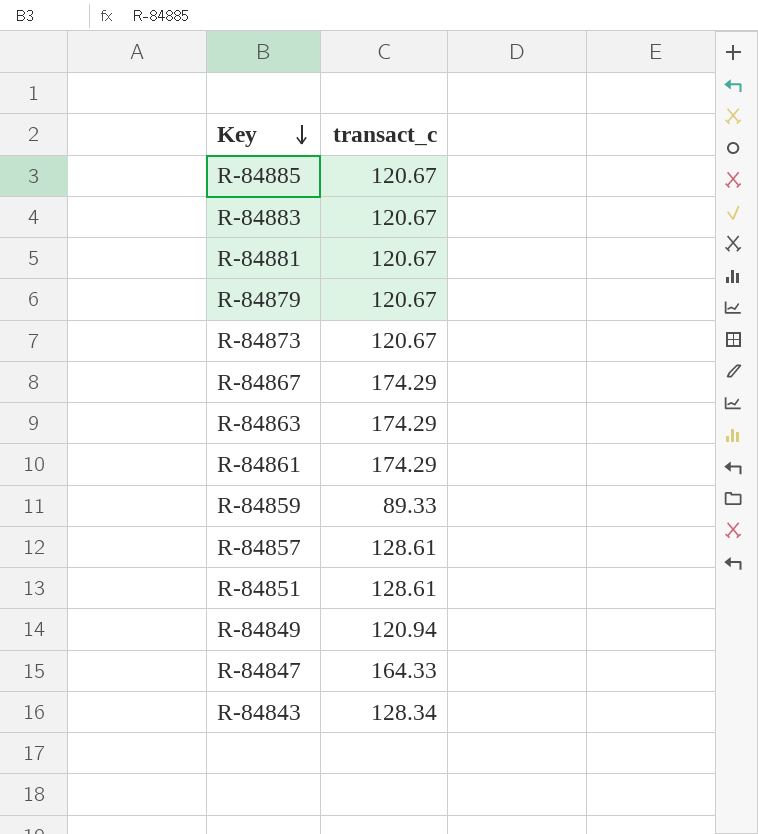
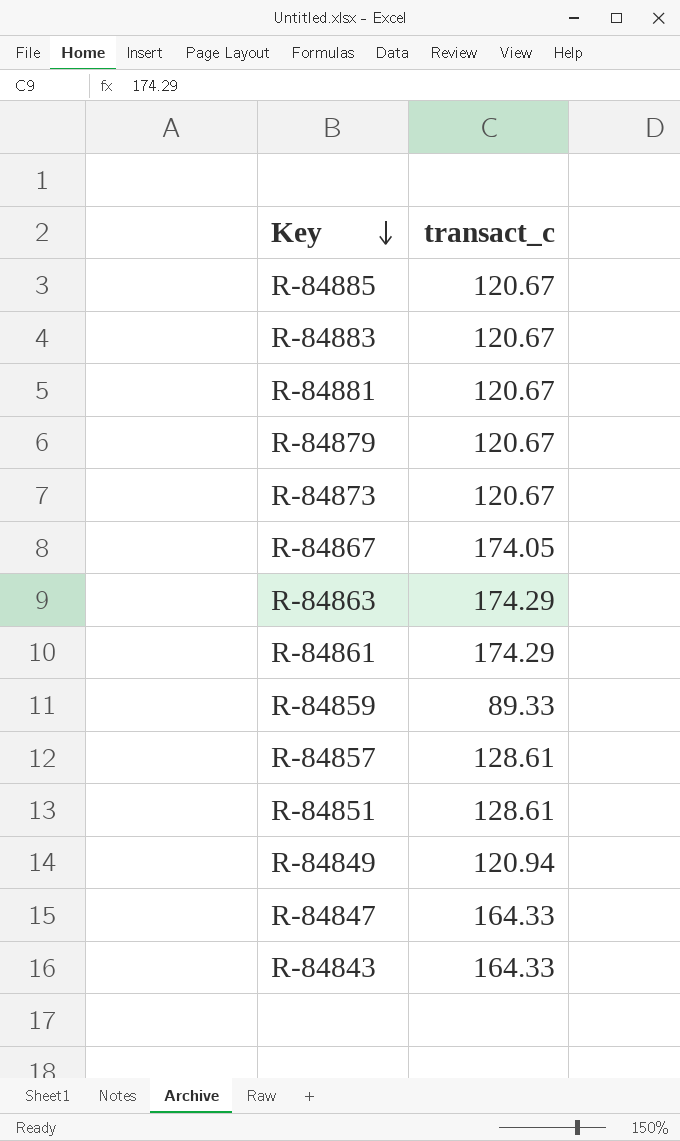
R-84867 | transact_c: 174.29 -> 174.05
R-84843 | transact_c: 128.34 -> 164.33

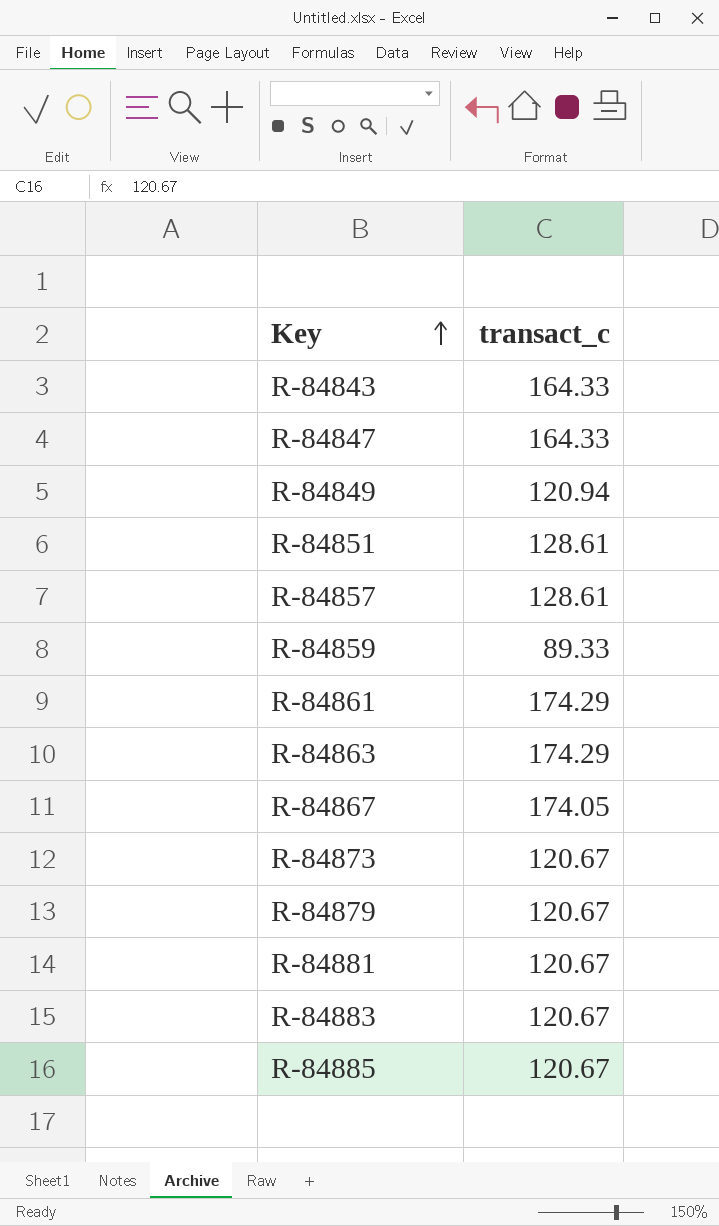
row order: Key descending -> Key ascending

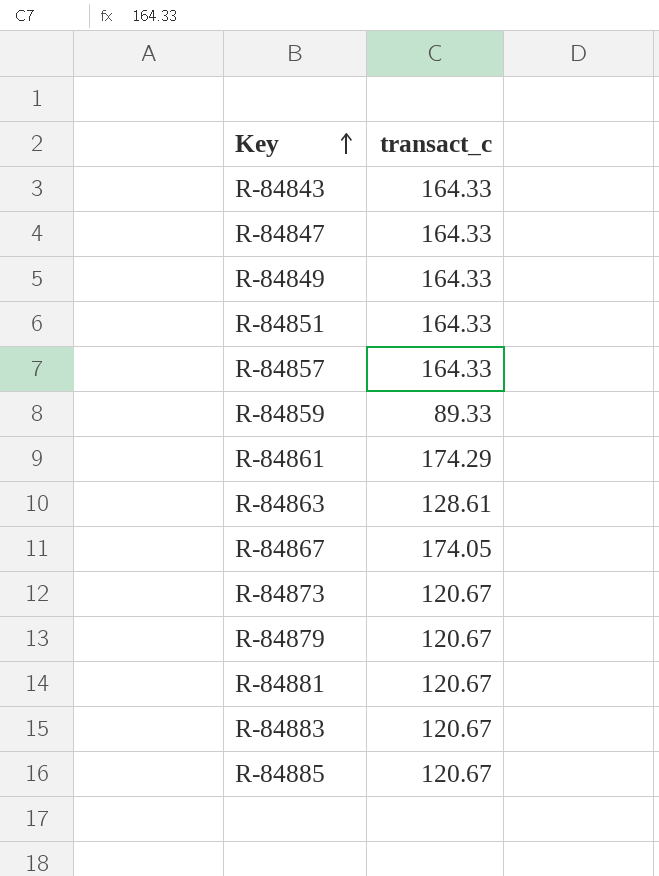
R-84849 | transact_c: 120.94 -> 164.33
R-84851 | transact_c: 128.61 -> 164.33
R-84857 | transact_c: 128.61 -> 164.33
R-84863 | transact_c: 174.29 -> 128.61

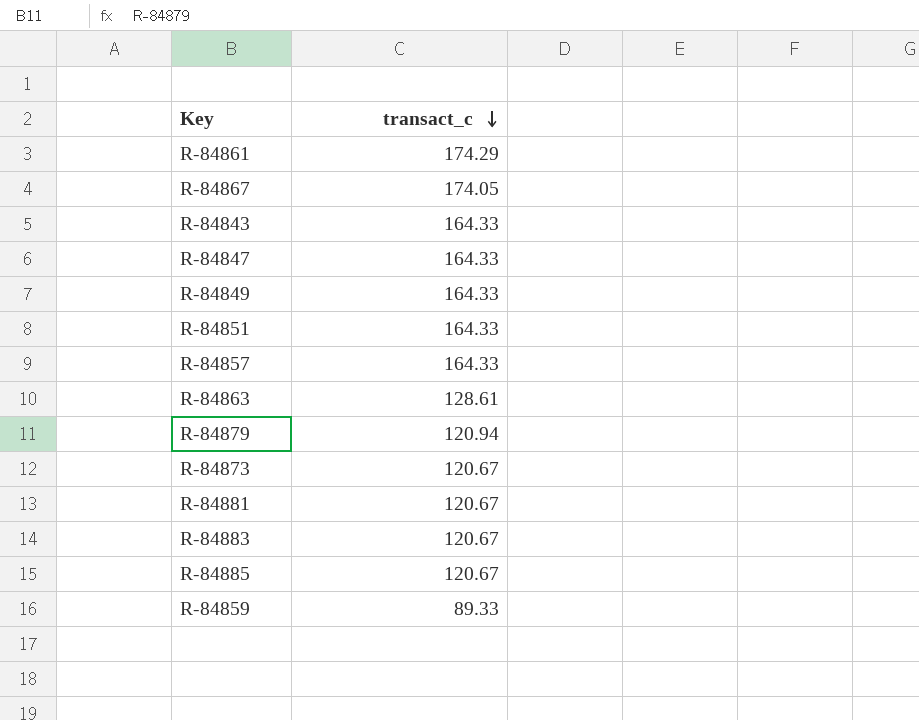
row order: Key ascending -> transact_c descending
R-84879 | transact_c: 120.67 -> 120.94

